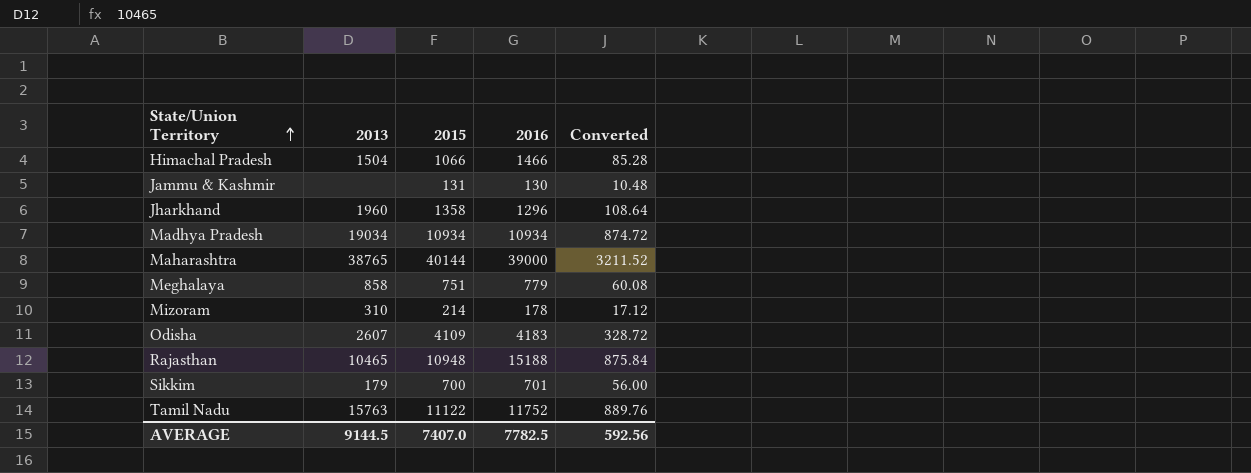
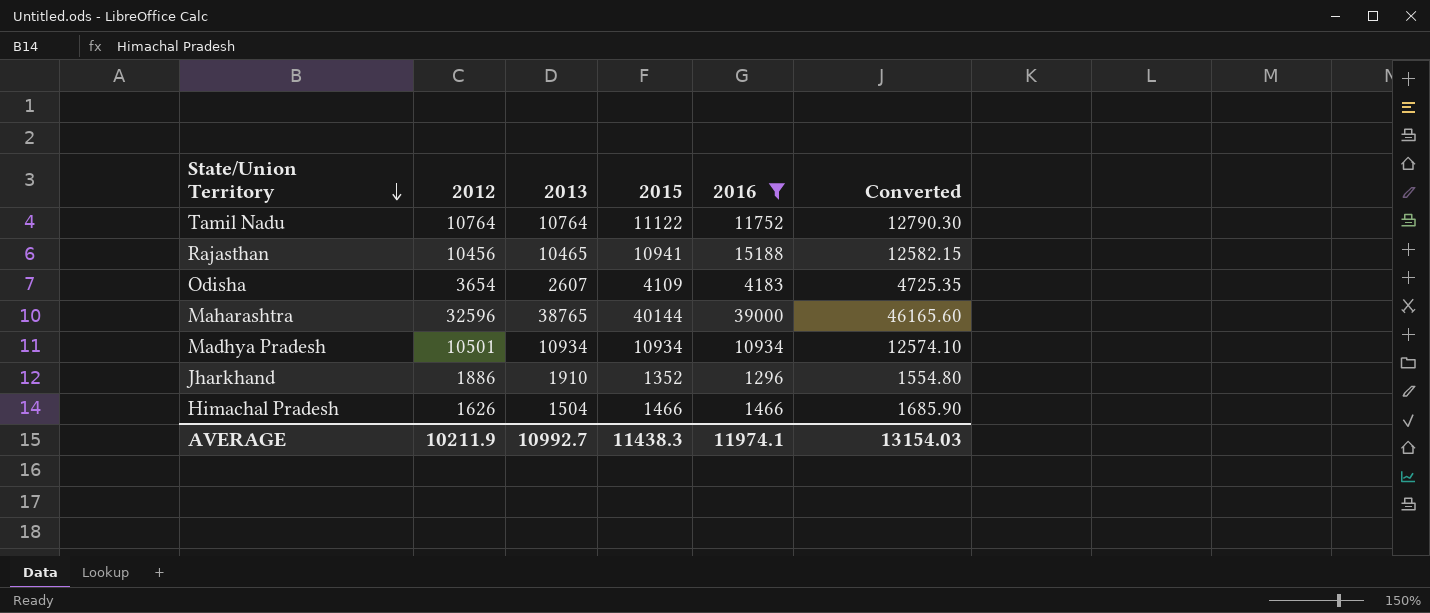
filter: none -> 2016 >= 1296
row order: State/Union Territory ascending -> State/Union Territory descending
column 2012 | position: none -> 2
column Converted | formula: [2015] * 0.08 -> [2015] * 1.15
Tamil Nadu | 2013: 15763 -> 10764
Rajasthan | 2015: 10948 -> 10941
Madhya Pradesh | 2013: 19034 -> 10934
Jharkhand | 2013: 1960 -> 1910
Jharkhand | 2015: 1358 -> 1352
Himachal Pradesh | 2015: 1066 -> 1466
AVERAGE | 2013: 9144.5 -> 10992.7
AVERAGE | 2015: 7407.0 -> 11438.3
AVERAGE | 2016: 7782.5 -> 11974.1
AVERAGE | Converted: 592.56 -> 13154.03

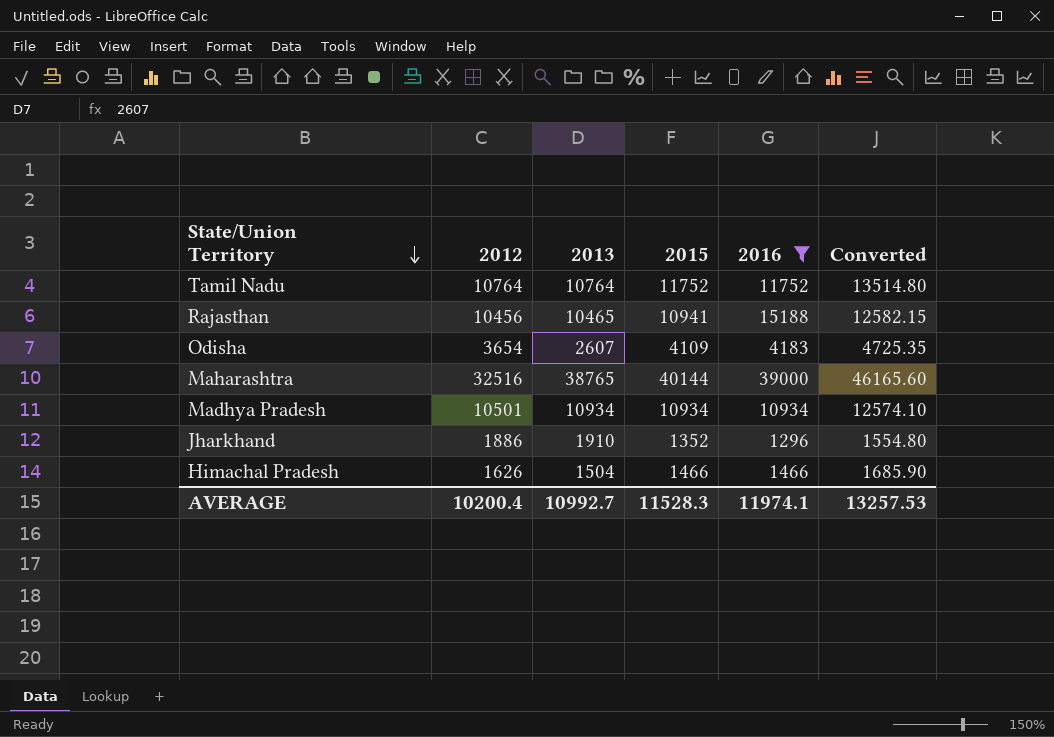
Tamil Nadu | 2015: 11122 -> 11752
Tamil Nadu | Converted: 12790.30 -> 13514.80
Maharashtra | 2012: 32596 -> 32516
AVERAGE | 2012: 10211.9 -> 10200.4
AVERAGE | 2015: 11438.3 -> 11528.3
AVERAGE | Converted: 13154.03 -> 13257.53

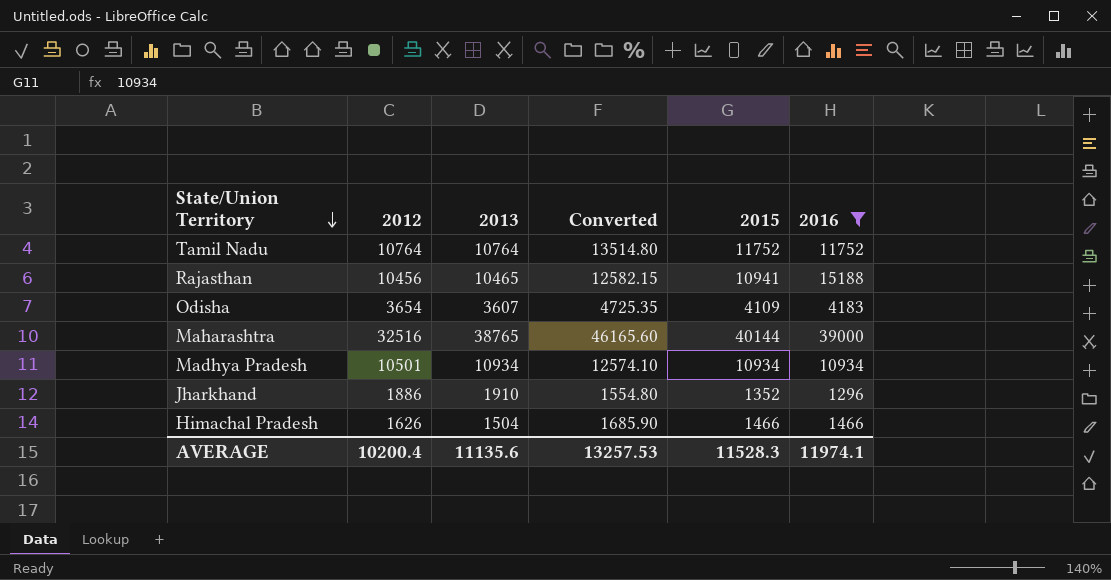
column Converted | position: 6 -> 4
Odisha | 2013: 2607 -> 3607
AVERAGE | 2013: 10992.7 -> 11135.6

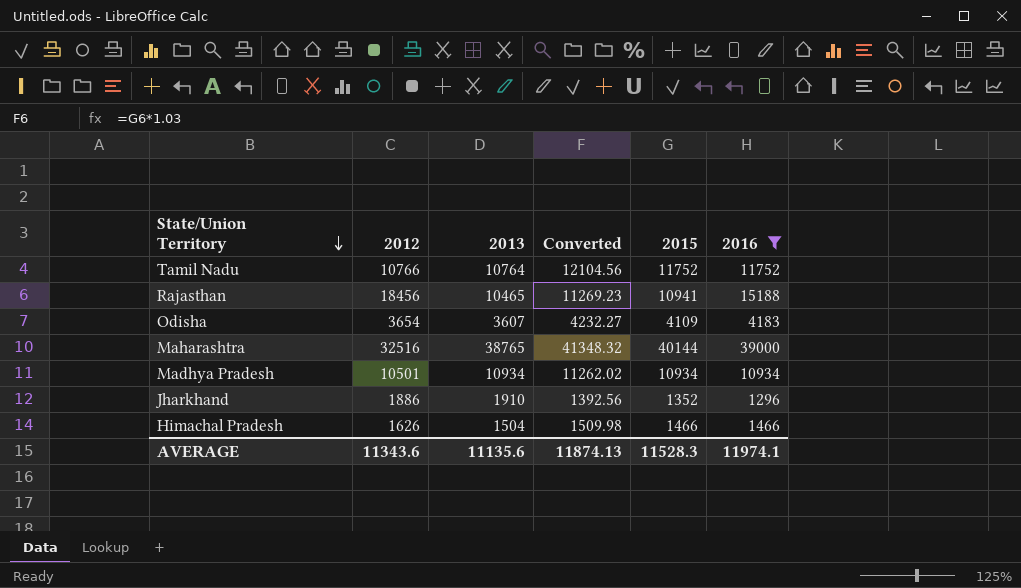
column Converted | formula: [2015] * 1.15 -> [2015] * 1.03
Tamil Nadu | 2012: 10764 -> 10766
Rajasthan | 2012: 10456 -> 18456
AVERAGE | 2012: 10200.4 -> 11343.6
AVERAGE | Converted: 13257.53 -> 11874.13

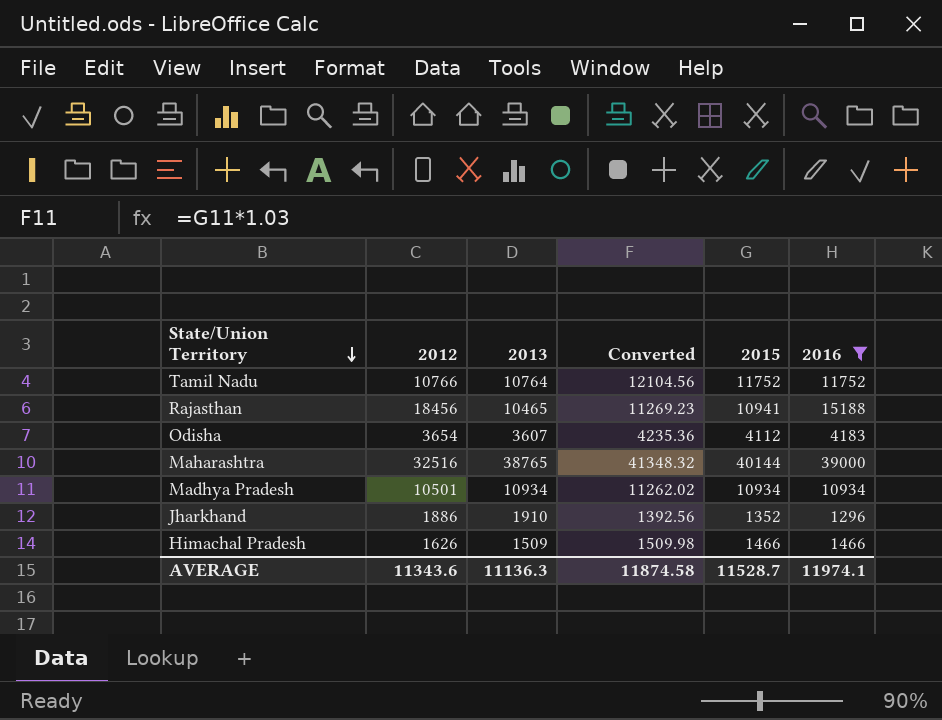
Odisha | Converted: 4232.27 -> 4235.36
Odisha | 2015: 4109 -> 4112
Himachal Pradesh | 2013: 1504 -> 1509
AVERAGE | 2013: 11135.6 -> 11136.3
AVERAGE | Converted: 11874.13 -> 11874.58
AVERAGE | 2015: 11528.3 -> 11528.7

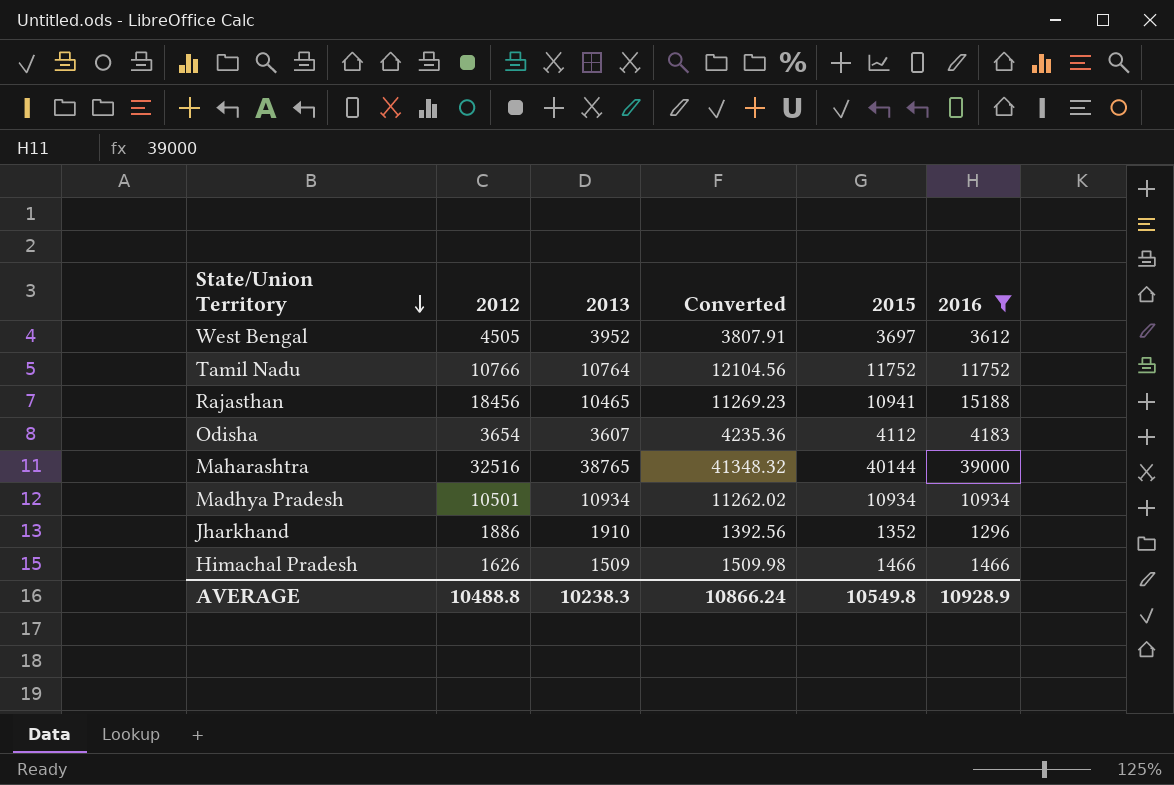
row West Bengal: none -> 4505 | 3952 | 3807.91 | 3697 | 3612
AVERAGE | 2012: 11343.6 -> 10488.8
AVERAGE | 2013: 11136.3 -> 10238.3
AVERAGE | Converted: 11874.58 -> 10866.24
AVERAGE | 2015: 11528.7 -> 10549.8
AVERAGE | 2016: 11974.1 -> 10928.9

